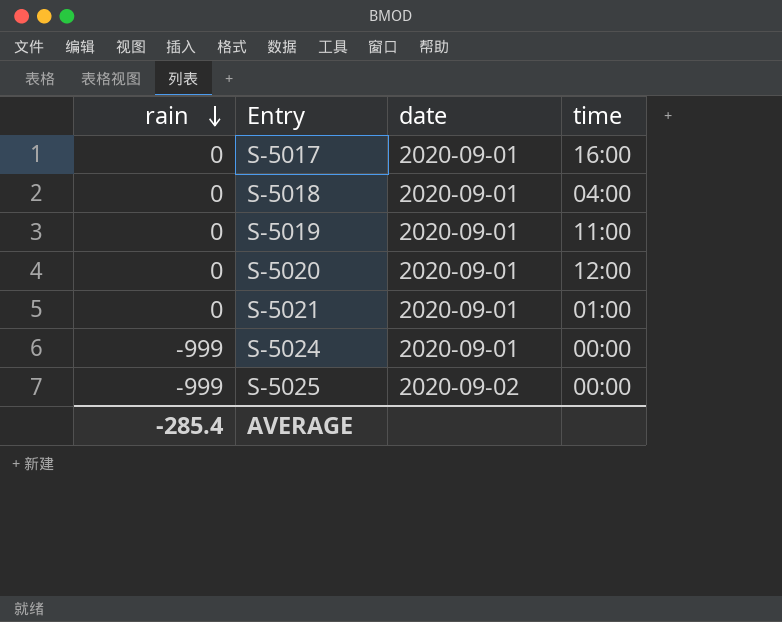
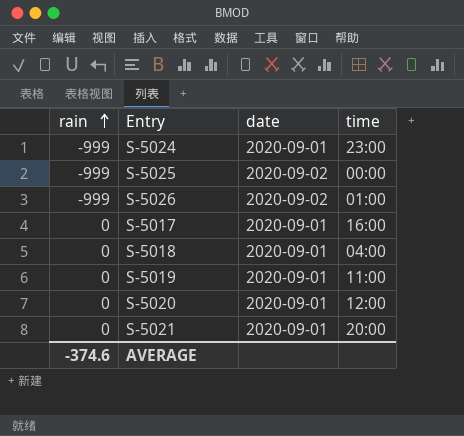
row order: rain descending -> rain ascending
S-5024 | time: 00:00 -> 23:00
row S-5026: none -> -999 | 2020-09-02 | 01:00
S-5021 | time: 01:00 -> 20:00
AVERAGE | rain: -285.4 -> -374.6

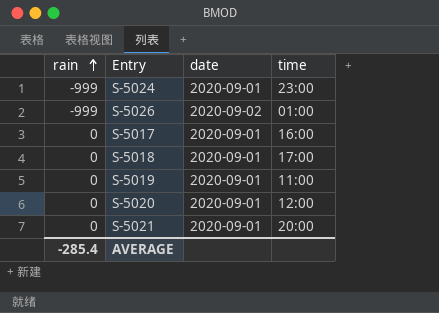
row S-5025: -999 | 2020-09-02 | 00:00 -> none
S-5018 | time: 04:00 -> 17:00
AVERAGE | rain: -374.6 -> -285.4

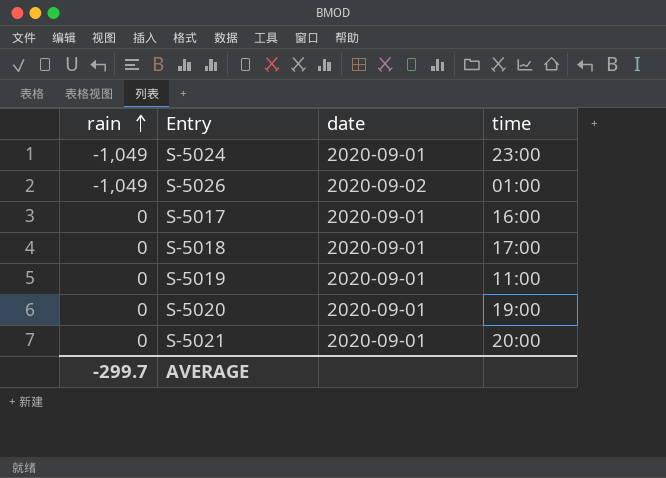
S-5024 | rain: -999 -> -1,049
S-5026 | rain: -999 -> -1,049
S-5020 | time: 12:00 -> 19:00
AVERAGE | rain: -285.4 -> -299.7

